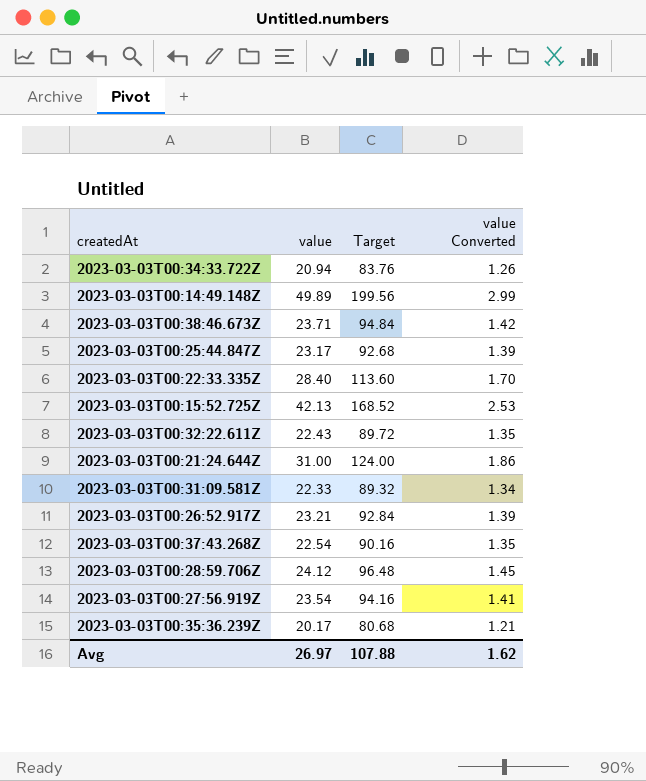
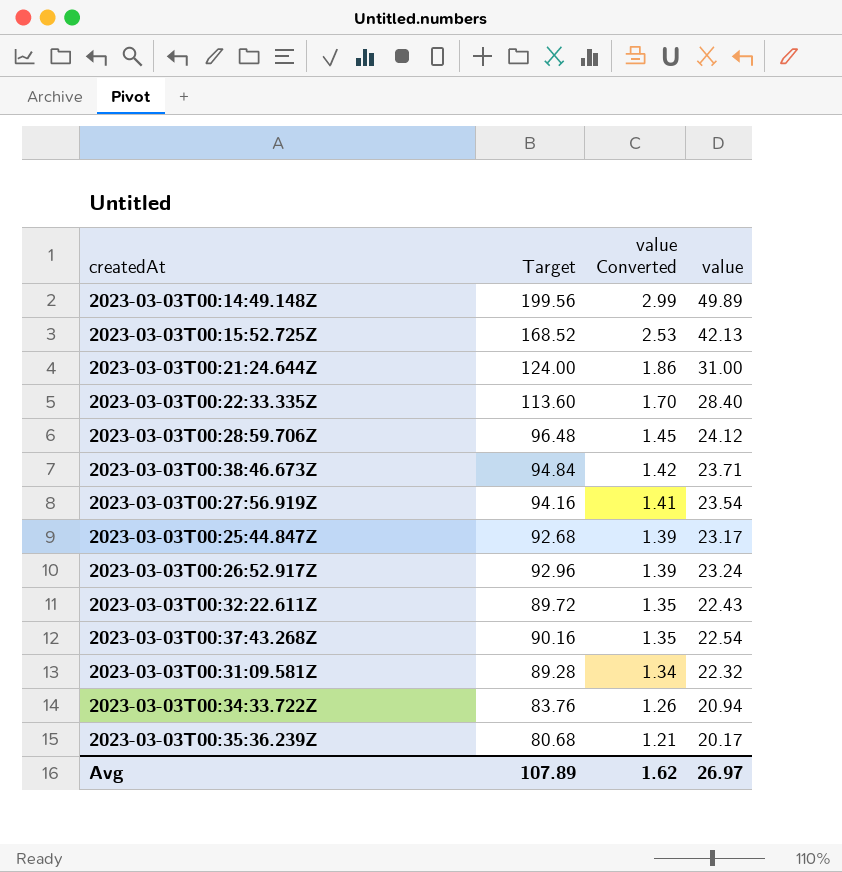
row order: none -> value Converted descending
column value | position: 2 -> 4
2023-03-03T00:26:52.917Z | Target: 92.84 -> 92.96
2023-03-03T00:26:52.917Z | value: 23.21 -> 23.24
2023-03-03T00:31:09.581Z | Target: 89.32 -> 89.28
2023-03-03T00:31:09.581Z | value: 22.33 -> 22.32
Avg | Target: 107.88 -> 107.89

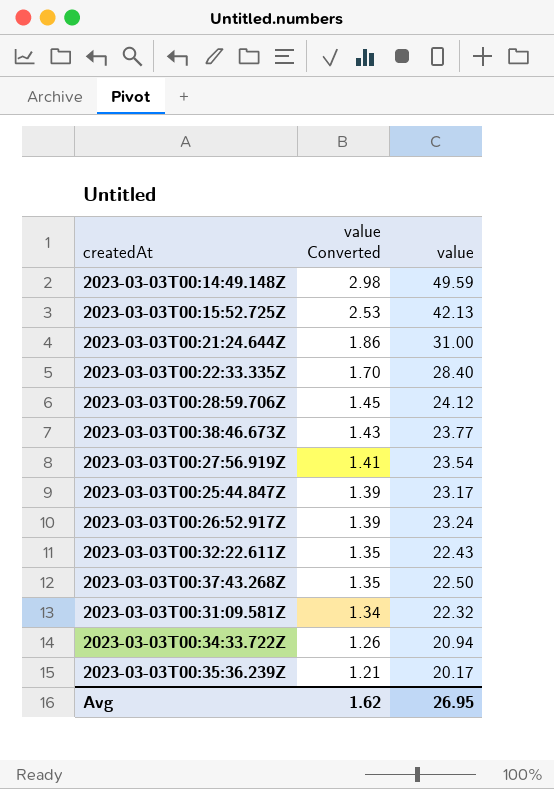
column Target | formula: [value] * 4 -> none
2023-03-03T00:14:49.148Z | value Converted: 2.99 -> 2.98
2023-03-03T00:14:49.148Z | value: 49.89 -> 49.59
2023-03-03T00:38:46.673Z | value Converted: 1.42 -> 1.43
2023-03-03T00:38:46.673Z | value: 23.71 -> 23.77
2023-03-03T00:37:43.268Z | value: 22.54 -> 22.50
Avg | value: 26.97 -> 26.95

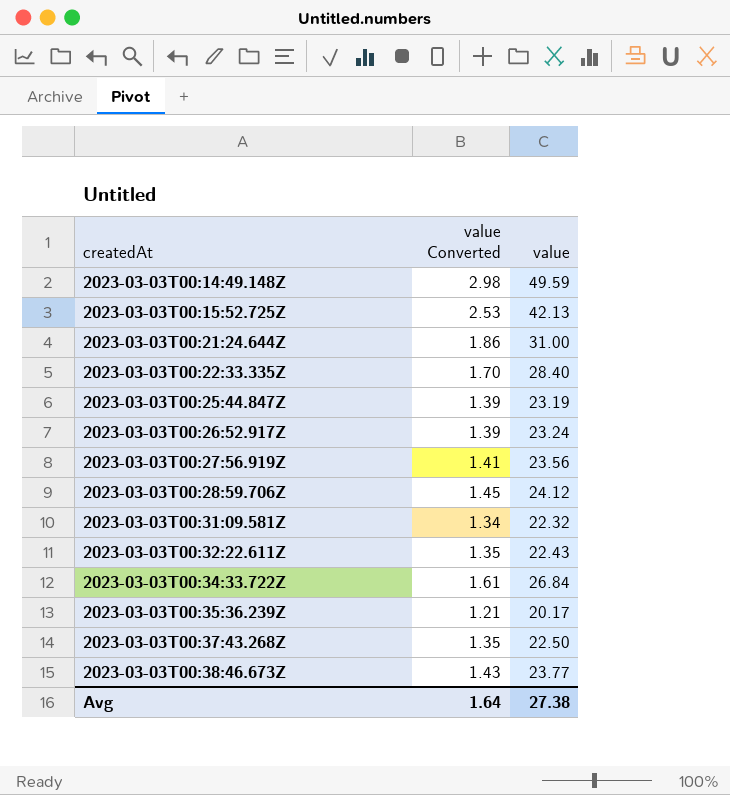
row order: value Converted descending -> createdAt ascending
2023-03-03T00:25:44.847Z | value: 23.17 -> 23.19
2023-03-03T00:27:56.919Z | value: 23.54 -> 23.56
2023-03-03T00:34:33.722Z | value Converted: 1.26 -> 1.61
2023-03-03T00:34:33.722Z | value: 20.94 -> 26.84
Avg | value Converted: 1.62 -> 1.64
Avg | value: 26.95 -> 27.38

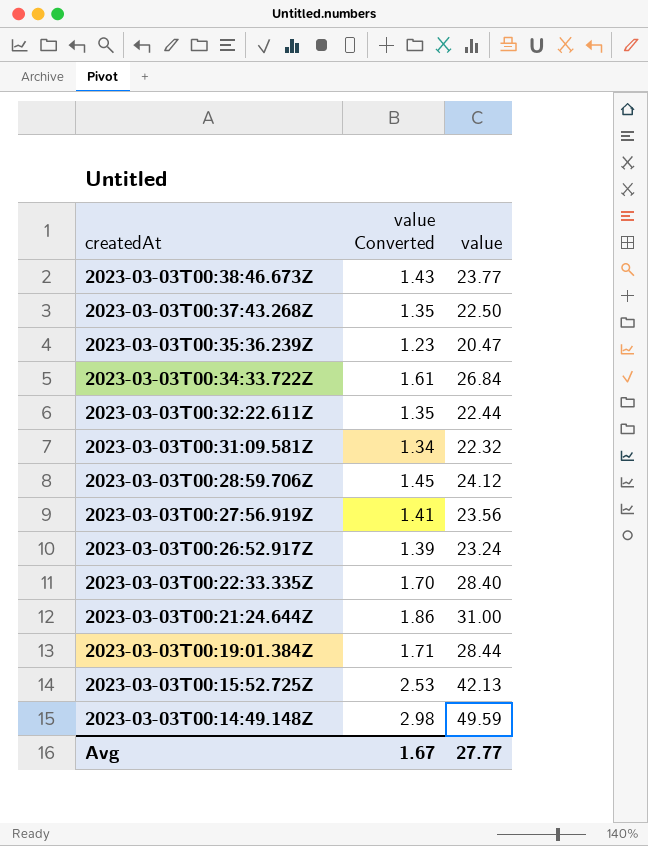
row order: createdAt ascending -> createdAt descending
row 2023-03-03T00:25:44.847Z: 1.39 | 23.19 -> none
2023-03-03T00:35:36.239Z | value Converted: 1.21 -> 1.23
2023-03-03T00:35:36.239Z | value: 20.17 -> 20.47
2023-03-03T00:32:22.611Z | value: 22.43 -> 22.44
row 2023-03-03T00:19:01.384Z: none -> 1.71 | 28.44
Avg | value Converted: 1.64 -> 1.67
Avg | value: 27.38 -> 27.77

